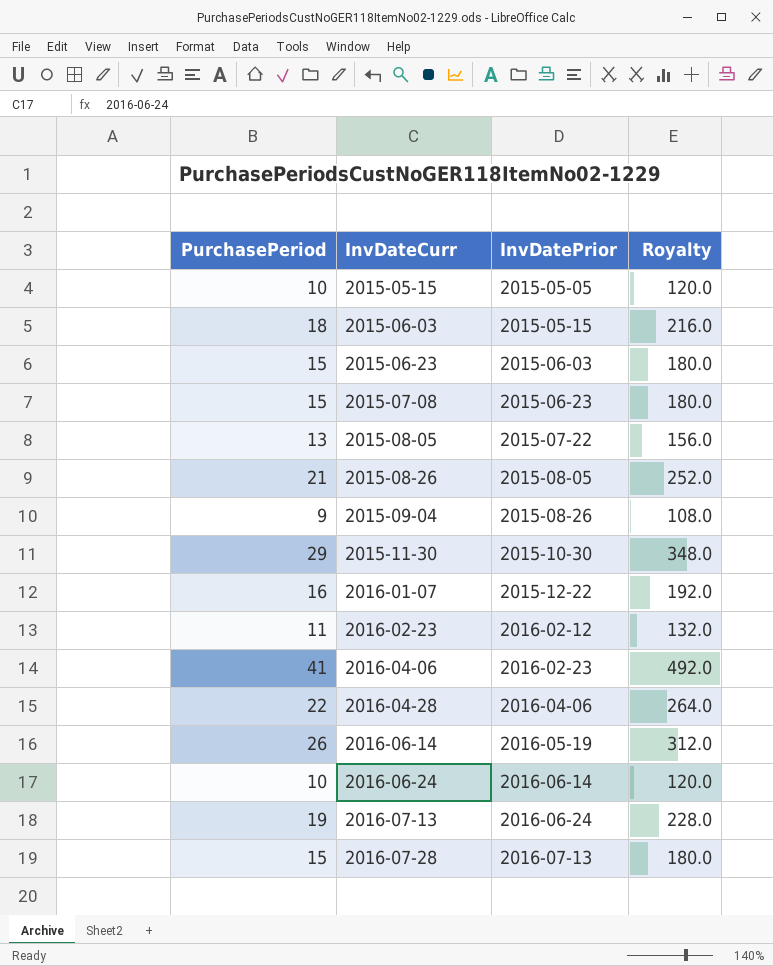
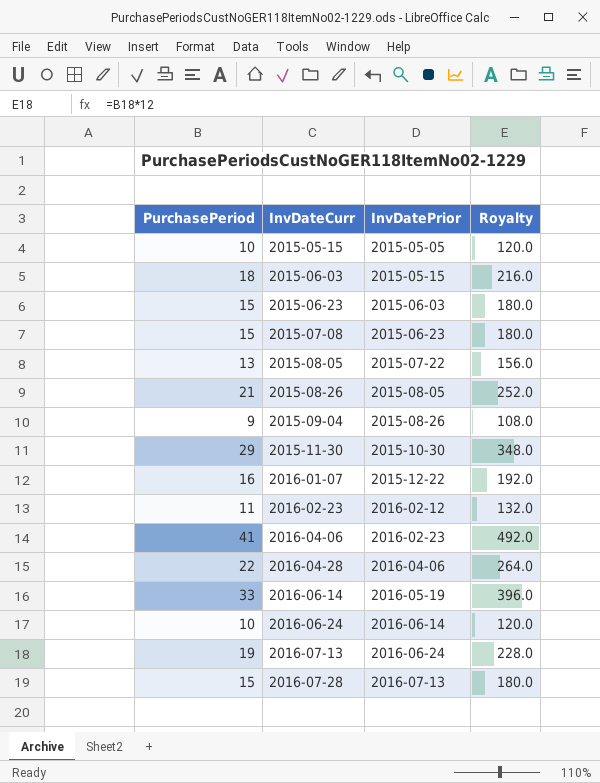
2016-06-14 | PurchasePeriod: 26 -> 33
2016-06-14 | Royalty: 312.0 -> 396.0

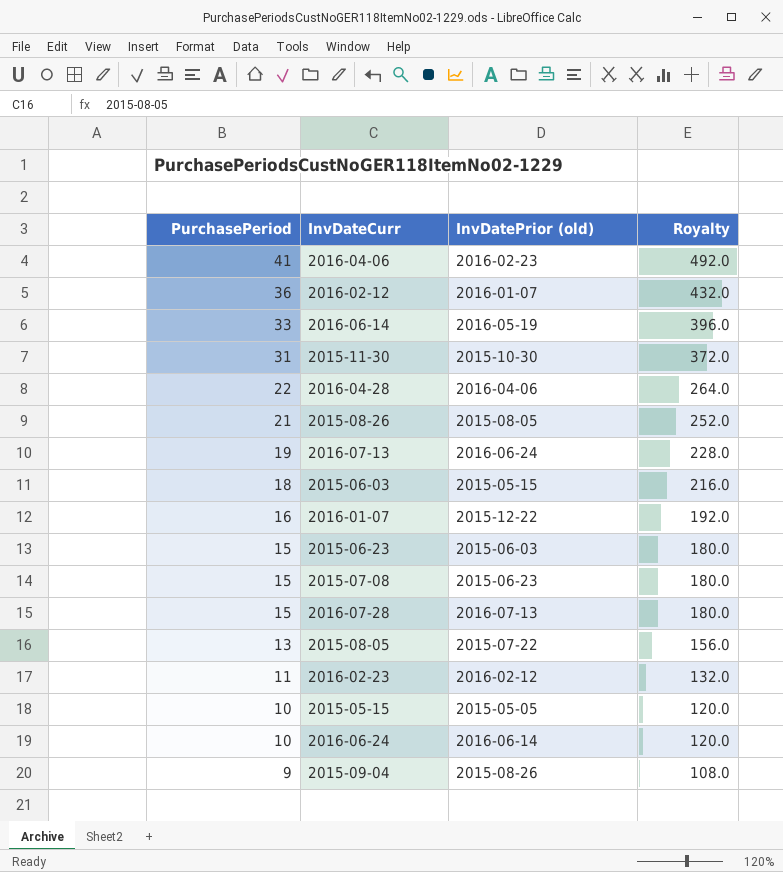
row order: InvDateCurr ascending -> PurchasePeriod descending
column name: InvDatePrior -> InvDatePrior (old)
row 2016-02-12: none -> 36 | 2016-01-07 | 432.0
2015-11-30 | PurchasePeriod: 29 -> 31
2015-11-30 | Royalty: 348.0 -> 372.0

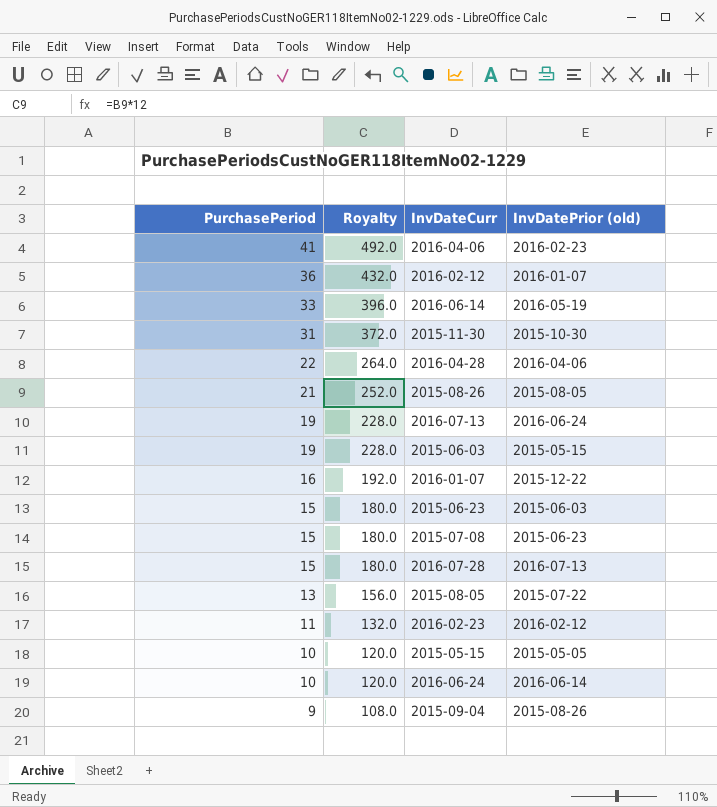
column Royalty | position: 4 -> 2
2015-06-03 | PurchasePeriod: 18 -> 19
2015-06-03 | Royalty: 216.0 -> 228.0

